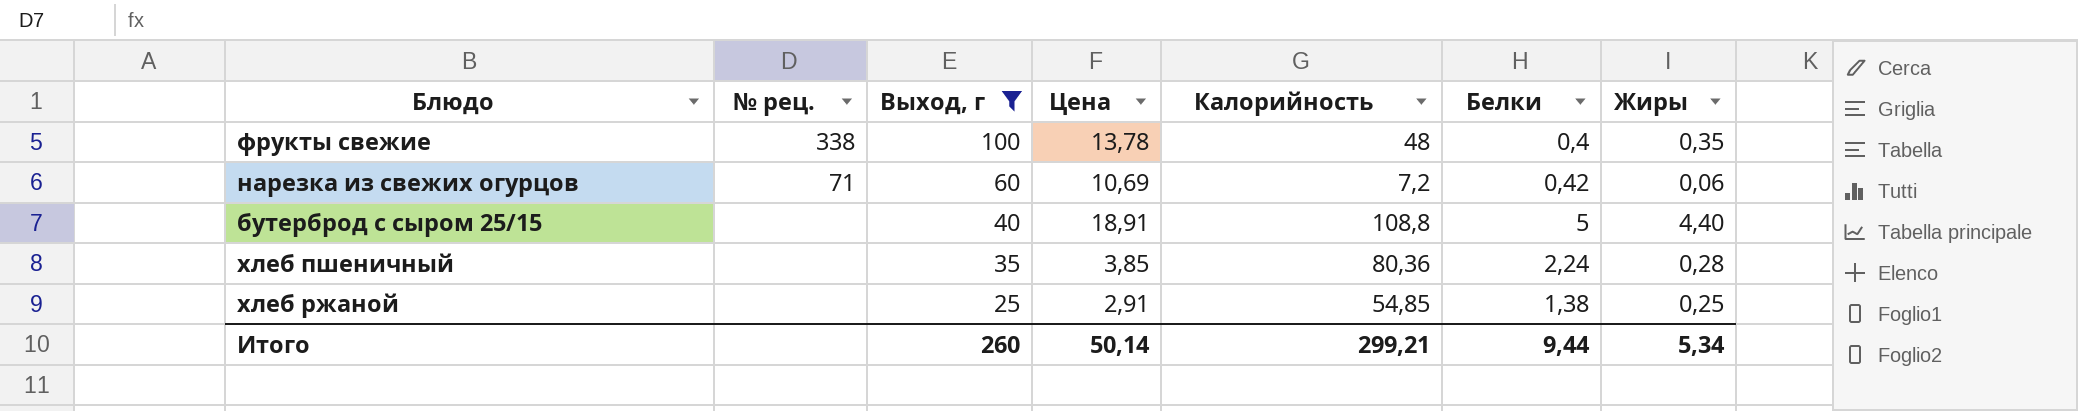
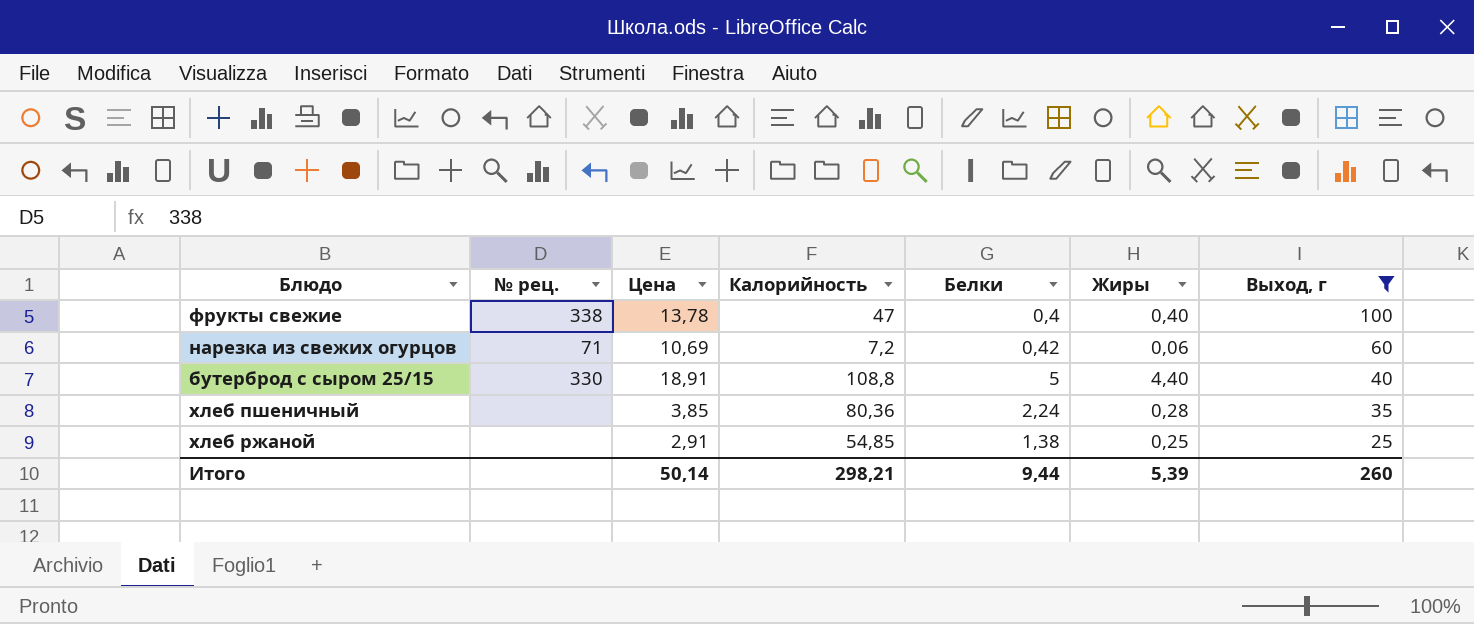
column Выход, г | position: 3 -> 7
фрукты свежие | Калорийность: 48 -> 47
фрукты свежие | Жиры: 0,35 -> 0,40
бутерброд с сыром 25/15 | № рец.: none -> 330
Итого | Калорийность: 299,21 -> 298,21
Итого | Жиры: 5,34 -> 5,39

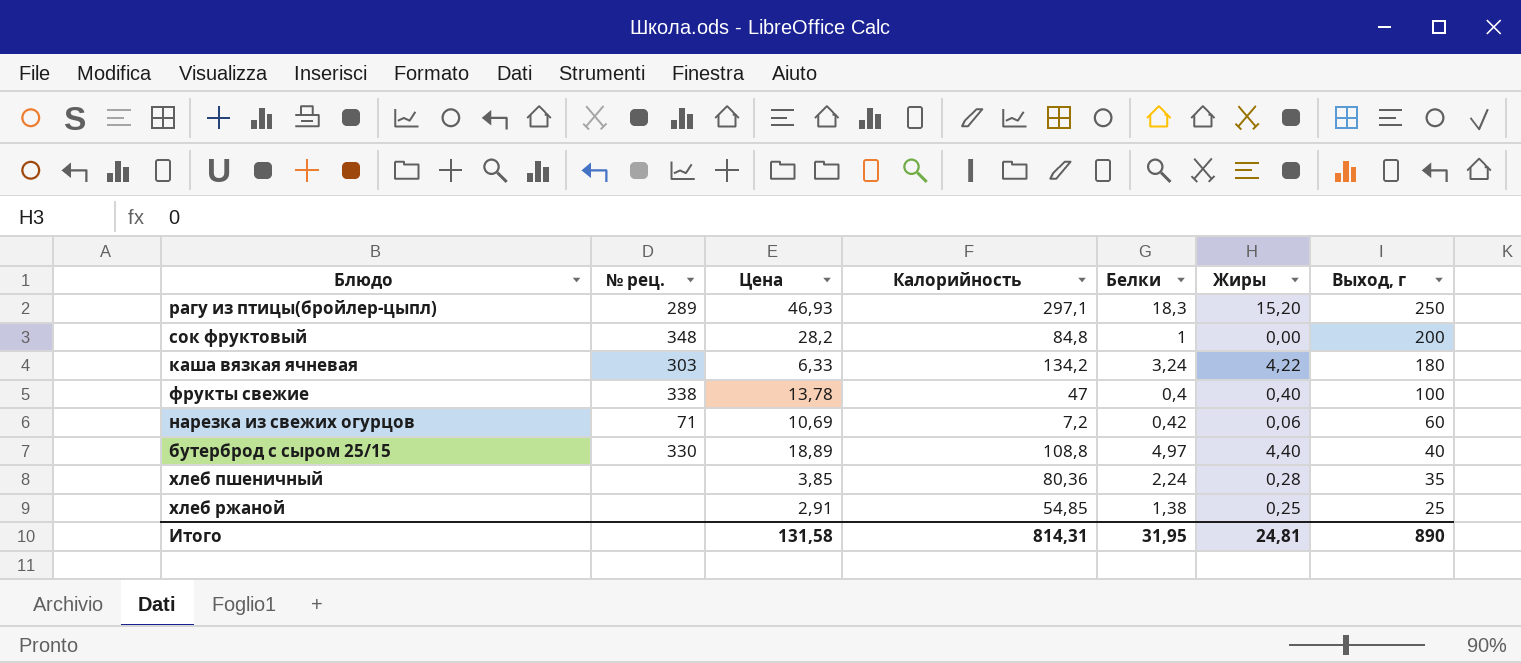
filter: Выход, г <= 100 -> none
бутерброд с сыром 25/15 | Цена: 18,91 -> 18,89
бутерброд с сыром 25/15 | Белки: 5 -> 4,97
Итого | Цена: 50,14 -> 131,58
Итого | Калорийность: 298,21 -> 814,31
Итого | Белки: 9,44 -> 31,95
Итого | Жиры: 5,39 -> 24,81
Итого | Выход, г: 260 -> 890

